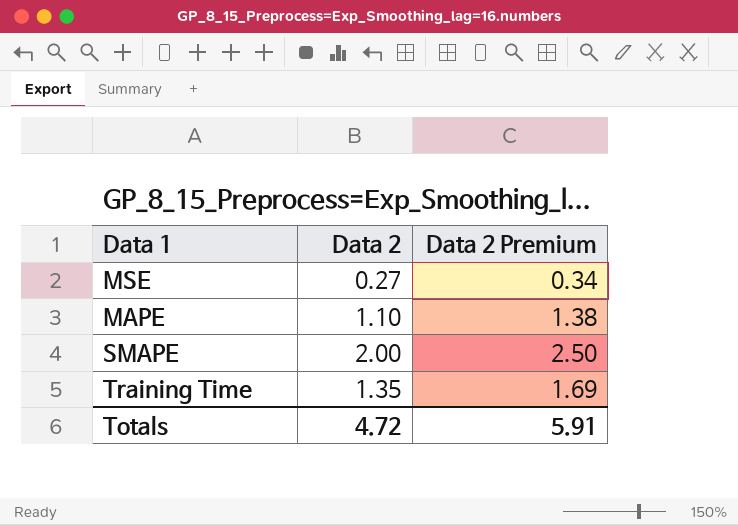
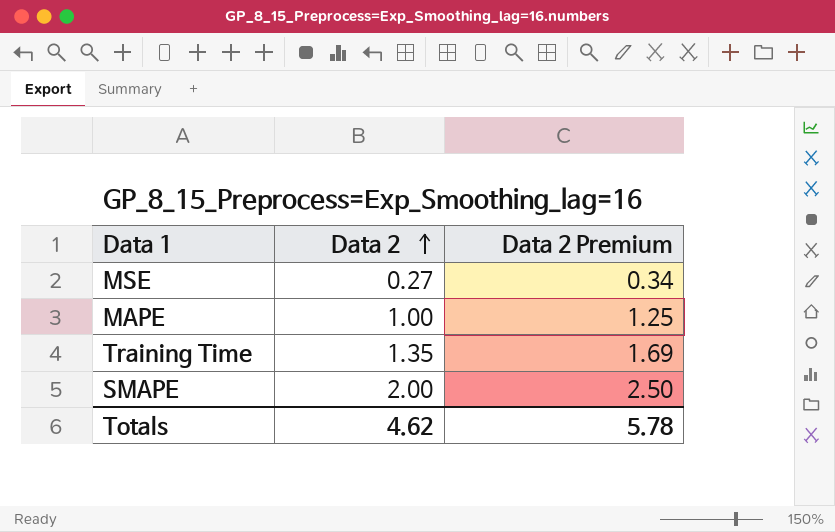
row order: none -> Data 2 ascending
MAPE | Data 2: 1.10 -> 1.00
MAPE | Data 2 Premium: 1.38 -> 1.25
Totals | Data 2: 4.72 -> 4.62
Totals | Data 2 Premium: 5.91 -> 5.78

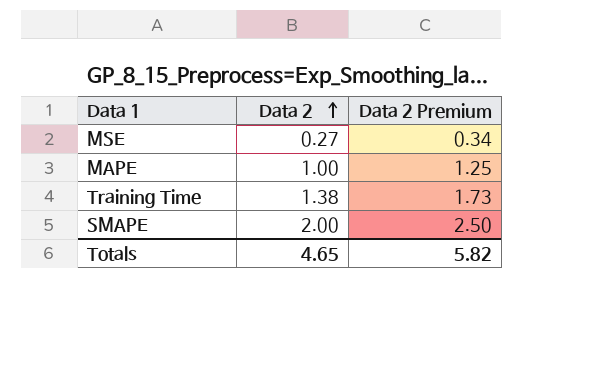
Training Time | Data 2: 1.35 -> 1.38
Training Time | Data 2 Premium: 1.69 -> 1.73
Totals | Data 2: 4.62 -> 4.65
Totals | Data 2 Premium: 5.78 -> 5.82

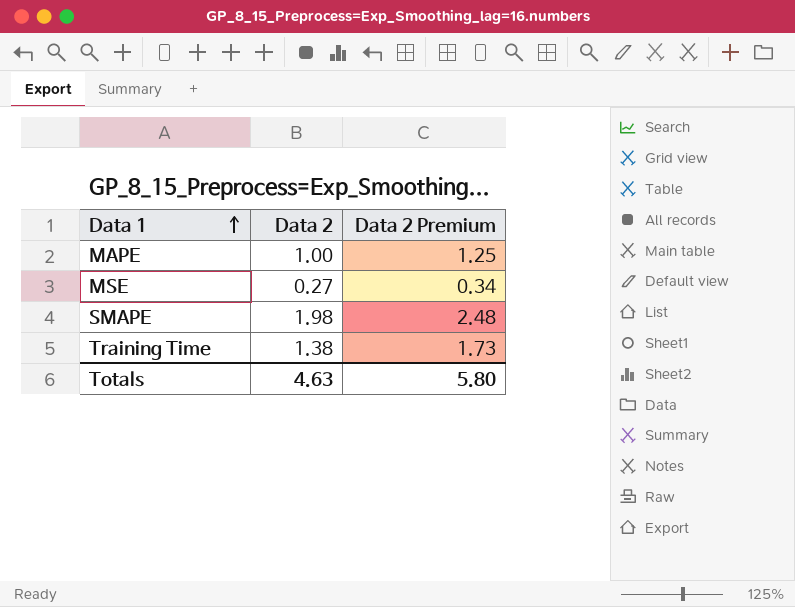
row order: Data 2 ascending -> Data 1 ascending
SMAPE | Data 2: 2.00 -> 1.98
SMAPE | Data 2 Premium: 2.50 -> 2.48
Totals | Data 2: 4.65 -> 4.63
Totals | Data 2 Premium: 5.82 -> 5.80

